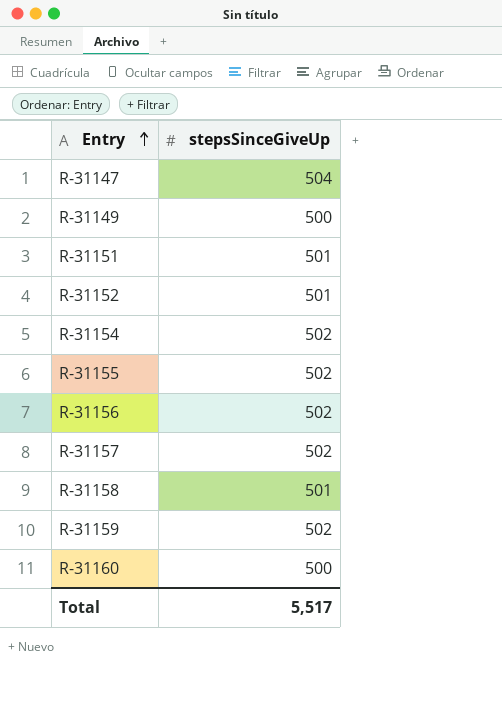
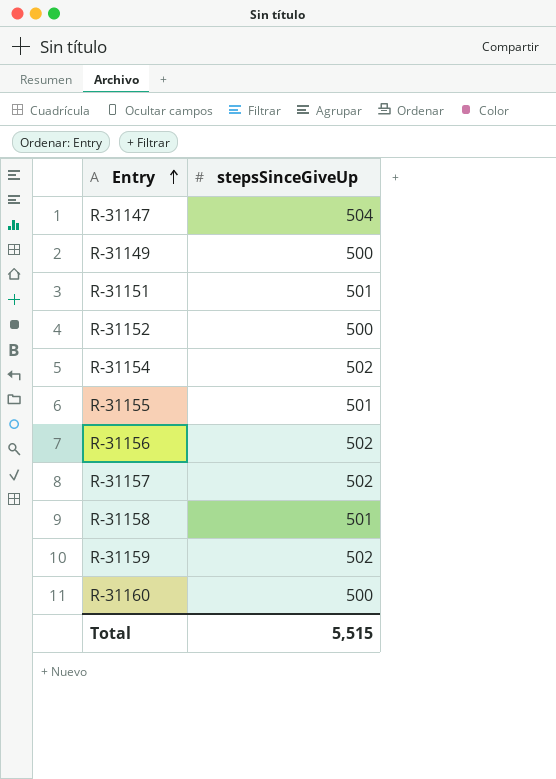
R-31152 | stepsSinceGiveUp: 501 -> 500
R-31155 | stepsSinceGiveUp: 502 -> 501
Total | stepsSinceGiveUp: 5,517 -> 5,515

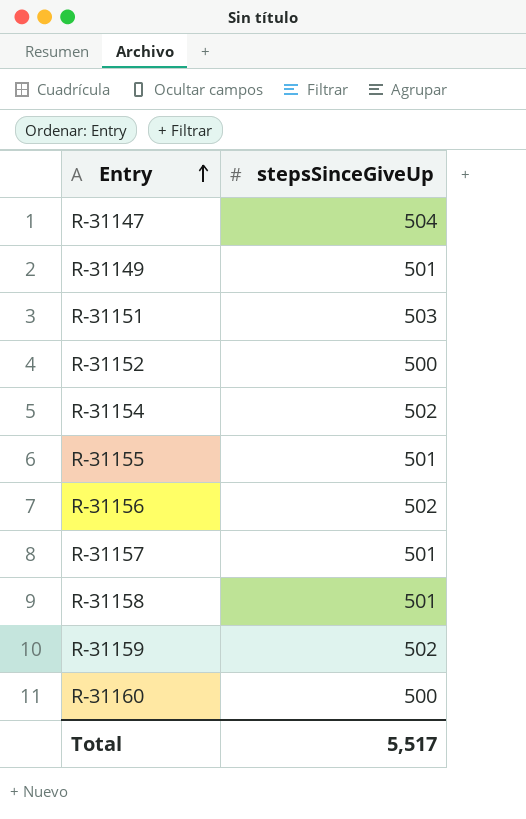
R-31149 | stepsSinceGiveUp: 500 -> 501
R-31151 | stepsSinceGiveUp: 501 -> 503
R-31157 | stepsSinceGiveUp: 502 -> 501
Total | stepsSinceGiveUp: 5,515 -> 5,517

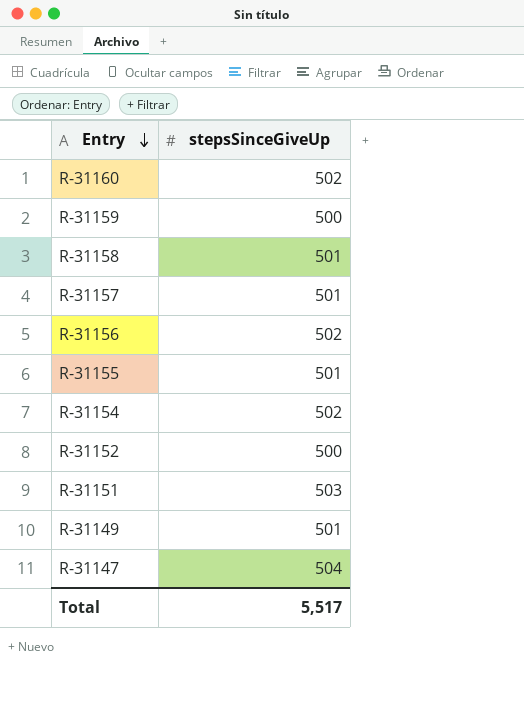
row order: Entry ascending -> Entry descending
R-31160 | stepsSinceGiveUp: 500 -> 502
R-31159 | stepsSinceGiveUp: 502 -> 500

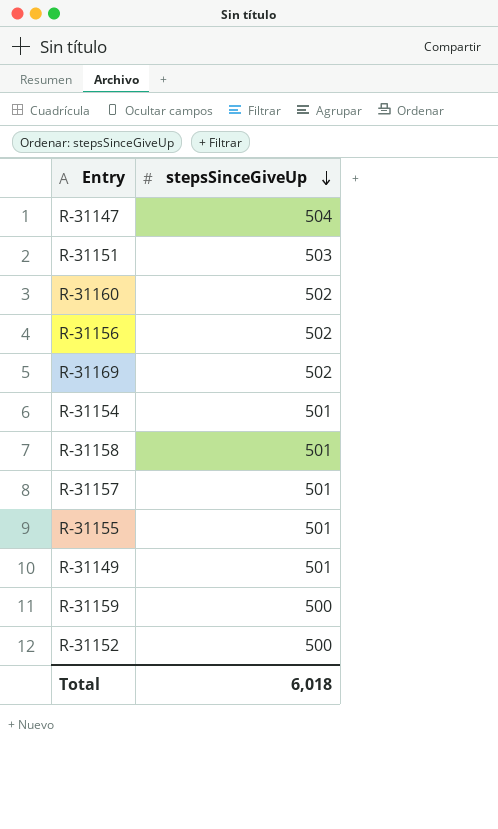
row order: Entry descending -> stepsSinceGiveUp descending
row R-31169: none -> 502
R-31154 | stepsSinceGiveUp: 502 -> 501
Total | stepsSinceGiveUp: 5,517 -> 6,018

